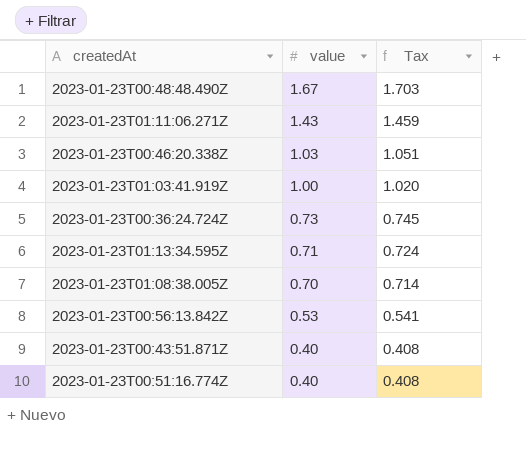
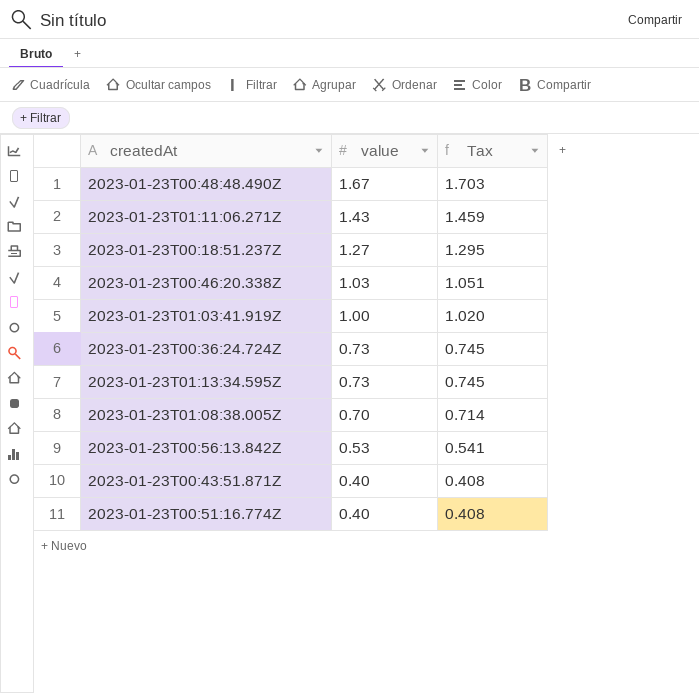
row 2023-01-23T00:18:51.237Z: none -> 1.27 | 1.295
2023-01-23T01:13:34.595Z | value: 0.71 -> 0.73
2023-01-23T01:13:34.595Z | Tax: 0.724 -> 0.745

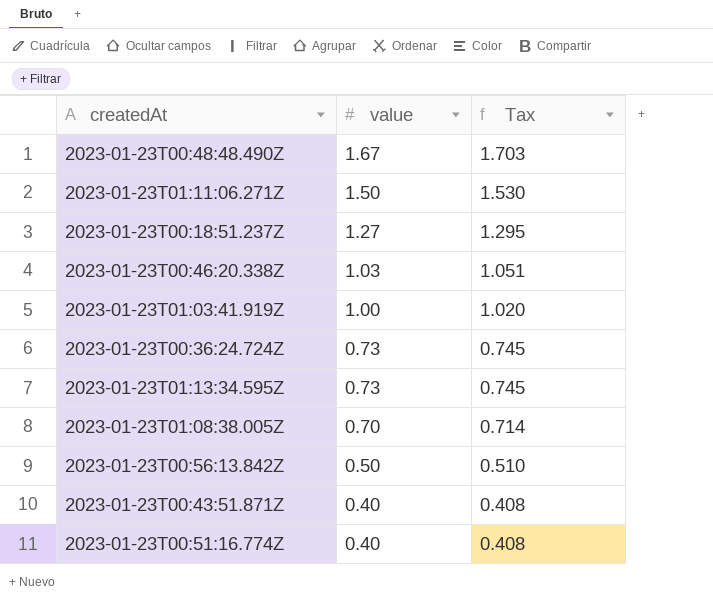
2023-01-23T01:11:06.271Z | value: 1.43 -> 1.50
2023-01-23T01:11:06.271Z | Tax: 1.459 -> 1.530
2023-01-23T00:56:13.842Z | value: 0.53 -> 0.50
2023-01-23T00:56:13.842Z | Tax: 0.541 -> 0.510

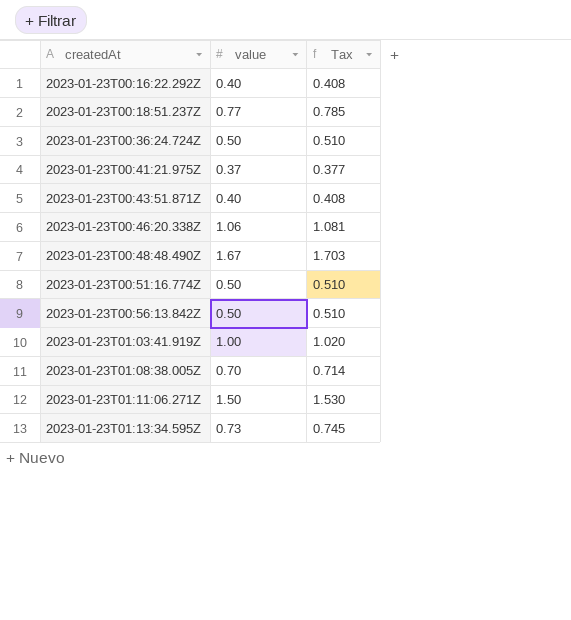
row order: value descending -> createdAt ascending
row 2023-01-23T00:16:22.292Z: none -> 0.40 | 0.408
2023-01-23T00:18:51.237Z | value: 1.27 -> 0.77
2023-01-23T00:18:51.237Z | Tax: 1.295 -> 0.785
2023-01-23T00:36:24.724Z | value: 0.73 -> 0.50
2023-01-23T00:36:24.724Z | Tax: 0.745 -> 0.510
row 2023-01-23T00:41:21.975Z: none -> 0.37 | 0.377
2023-01-23T00:46:20.338Z | value: 1.03 -> 1.06
2023-01-23T00:46:20.338Z | Tax: 1.051 -> 1.081
2023-01-23T00:51:16.774Z | value: 0.40 -> 0.50
2023-01-23T00:51:16.774Z | Tax: 0.408 -> 0.510

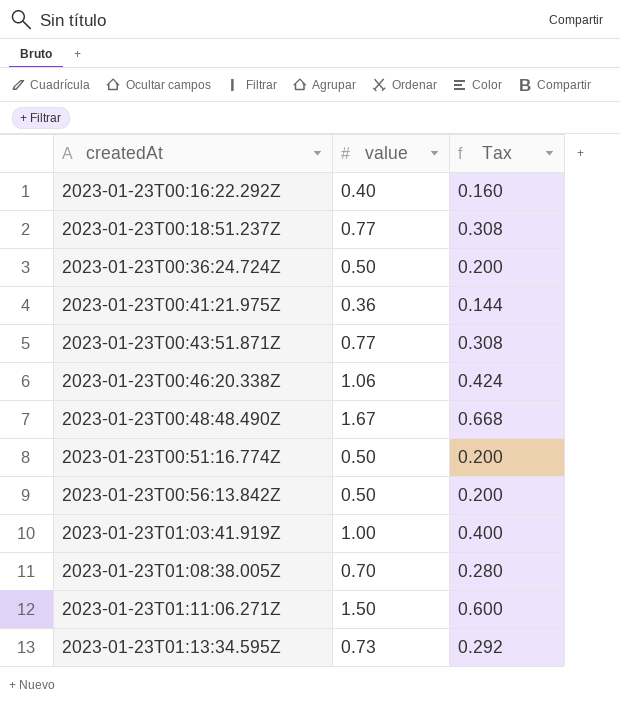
column Tax | formula: [value] * 1.02 -> [value] * 0.4
2023-01-23T00:41:21.975Z | value: 0.37 -> 0.36
2023-01-23T00:43:51.871Z | value: 0.40 -> 0.77

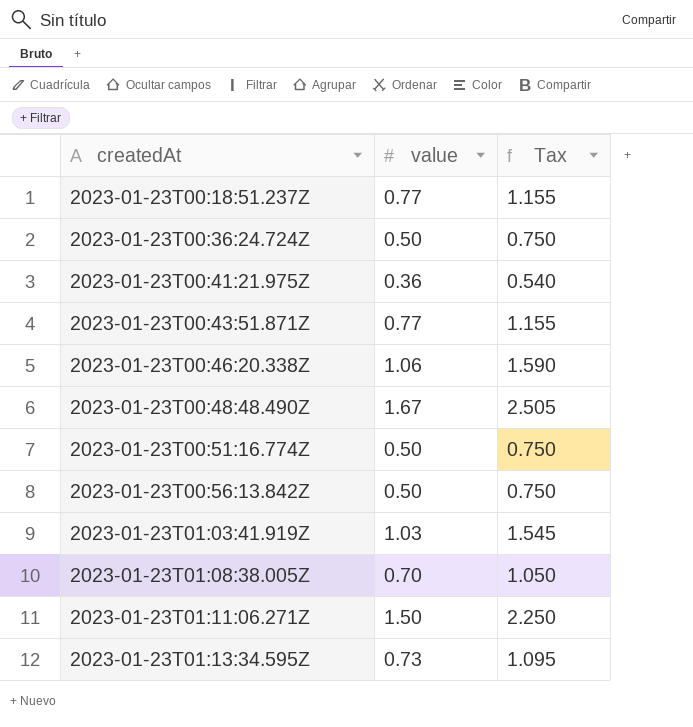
column Tax | formula: [value] * 0.4 -> [value] * 1.5
row 2023-01-23T00:16:22.292Z: 0.40 | 0.160 -> none
2023-01-23T01:03:41.919Z | value: 1.00 -> 1.03

